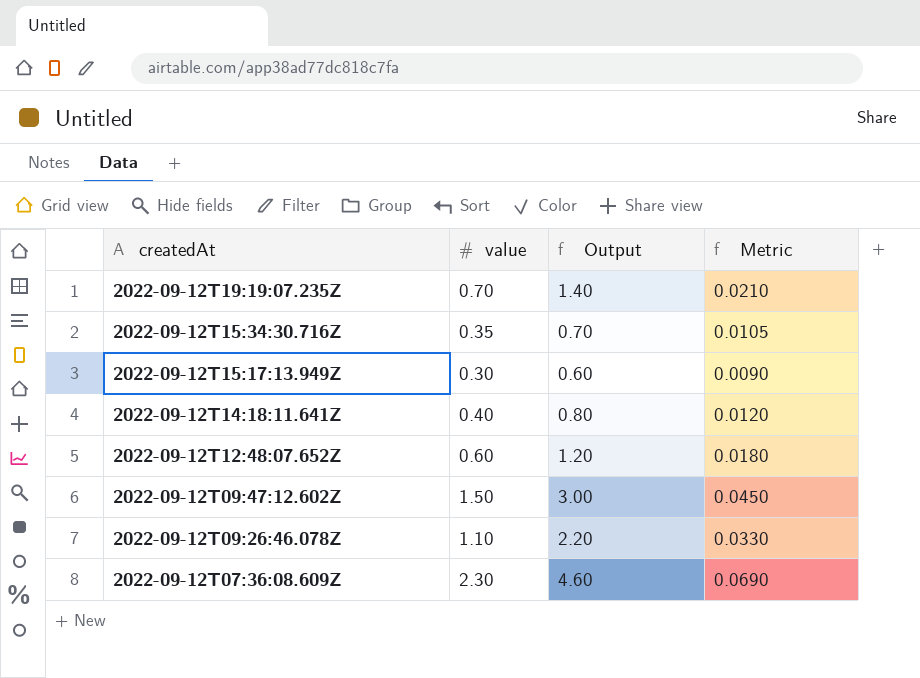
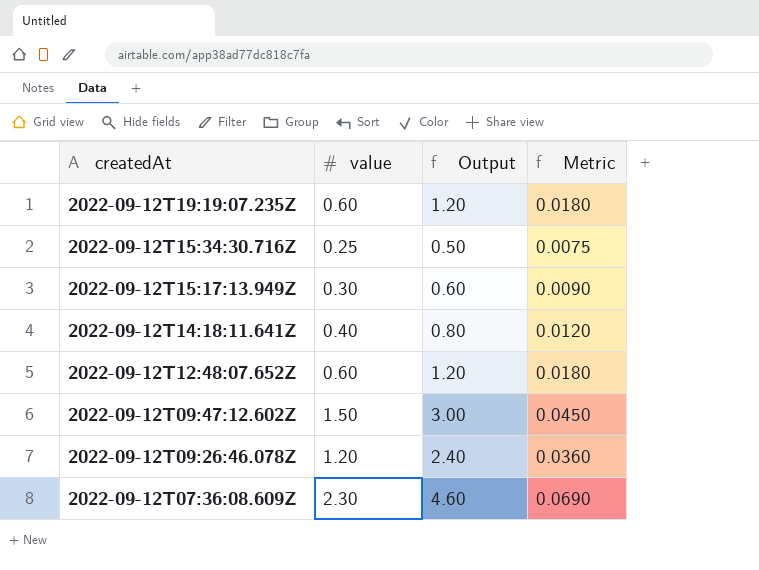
2022-09-12T19:19:07.235Z | value: 0.70 -> 0.60
2022-09-12T19:19:07.235Z | Output: 1.40 -> 1.20
2022-09-12T19:19:07.235Z | Metric: 0.0210 -> 0.0180
2022-09-12T15:34:30.716Z | value: 0.35 -> 0.25
2022-09-12T15:34:30.716Z | Output: 0.70 -> 0.50
2022-09-12T15:34:30.716Z | Metric: 0.0105 -> 0.0075
2022-09-12T09:26:46.078Z | value: 1.10 -> 1.20
2022-09-12T09:26:46.078Z | Output: 2.20 -> 2.40
2022-09-12T09:26:46.078Z | Metric: 0.0330 -> 0.0360

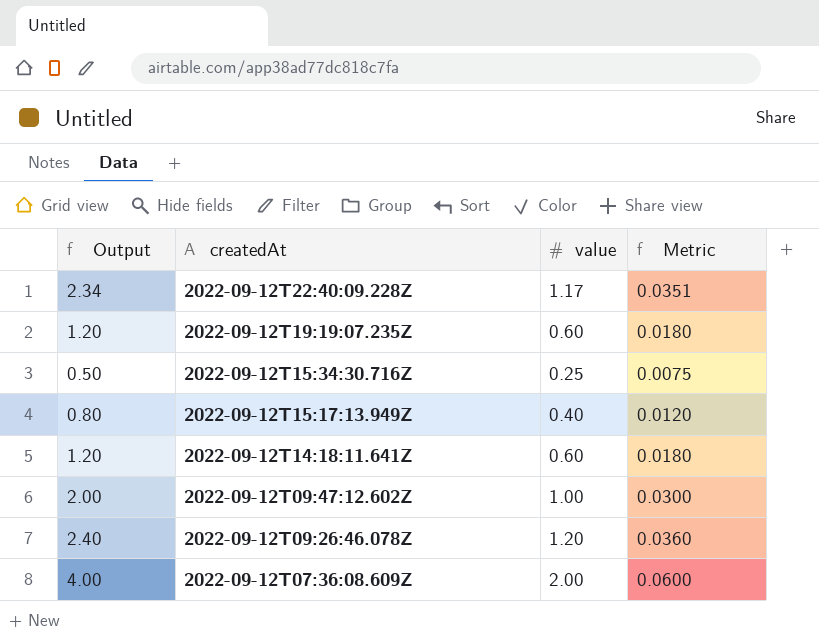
column Output | position: 3 -> 1
row 2022-09-12T12:48:07.652Z: 0.60 | 1.20 | 0.0180 -> none
row 2022-09-12T22:40:09.228Z: none -> 2.34 | 1.17 | 0.0351
2022-09-12T15:17:13.949Z | Output: 0.60 -> 0.80
2022-09-12T15:17:13.949Z | value: 0.30 -> 0.40
2022-09-12T15:17:13.949Z | Metric: 0.0090 -> 0.0120
2022-09-12T14:18:11.641Z | Output: 0.80 -> 1.20
2022-09-12T14:18:11.641Z | value: 0.40 -> 0.60
2022-09-12T14:18:11.641Z | Metric: 0.0120 -> 0.0180
2022-09-12T09:47:12.602Z | Output: 3.00 -> 2.00
2022-09-12T09:47:12.602Z | value: 1.50 -> 1.00
2022-09-12T09:47:12.602Z | Metric: 0.0450 -> 0.0300
2022-09-12T07:36:08.609Z | Output: 4.60 -> 4.00
2022-09-12T07:36:08.609Z | value: 2.30 -> 2.00
2022-09-12T07:36:08.609Z | Metric: 0.0690 -> 0.0600

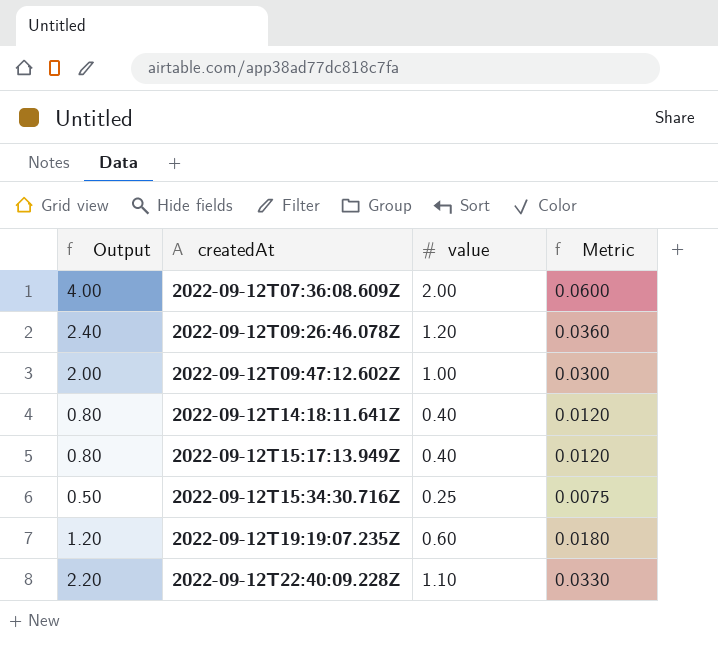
row order: createdAt descending -> createdAt ascending
2022-09-12T14:18:11.641Z | Output: 1.20 -> 0.80
2022-09-12T14:18:11.641Z | value: 0.60 -> 0.40
2022-09-12T14:18:11.641Z | Metric: 0.0180 -> 0.0120
2022-09-12T22:40:09.228Z | Output: 2.34 -> 2.20
2022-09-12T22:40:09.228Z | value: 1.17 -> 1.10
2022-09-12T22:40:09.228Z | Metric: 0.0351 -> 0.0330

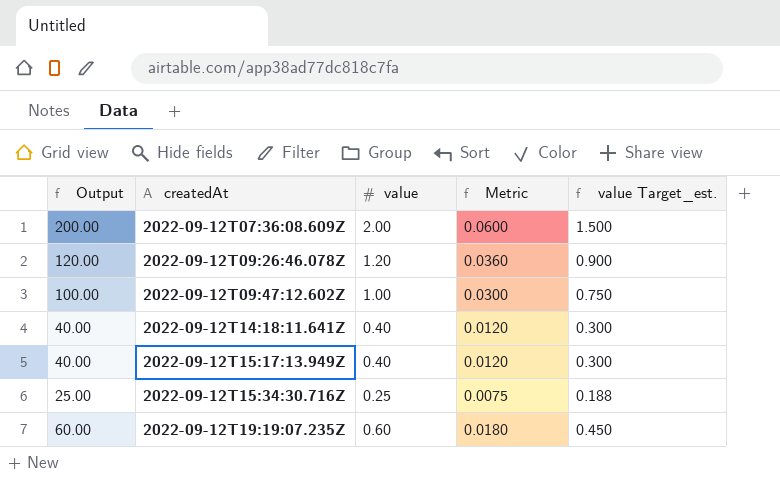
column Output | formula: [value] * 2 -> [value] * 100
column value Target_est. | formula: none -> [value] * 0.75
row 2022-09-12T22:40:09.228Z: 2.20 | 1.10 | 0.0330 -> none

